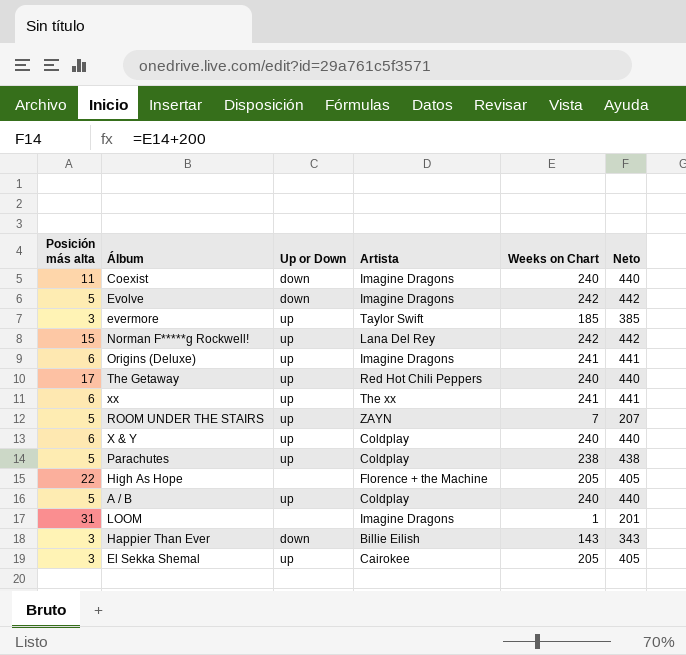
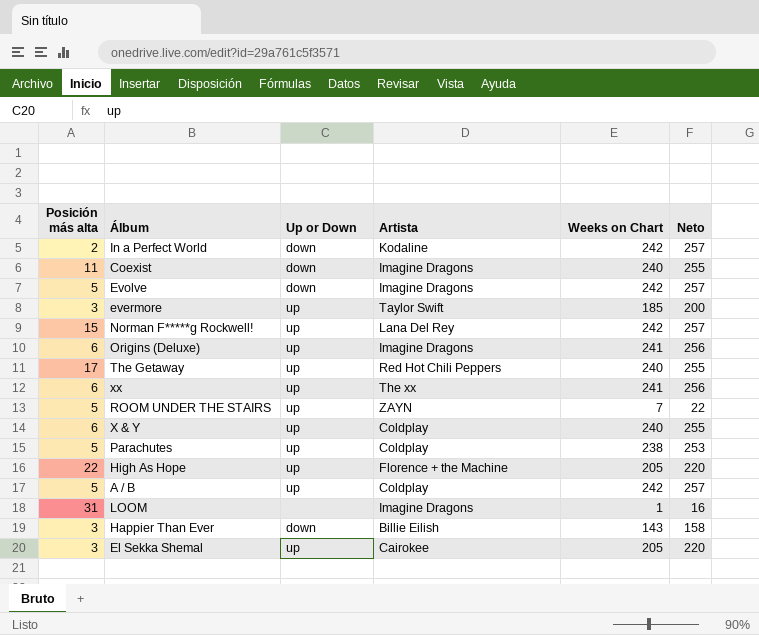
column Neto | formula: [Weeks on Chart] + 200 -> [Weeks on Chart] + 15
row In a Perfect World: none -> 2 | down | Kodaline | 242 | 257
High As Hope | Up or Down: none -> up
A / B | Weeks on Chart: 240 -> 242

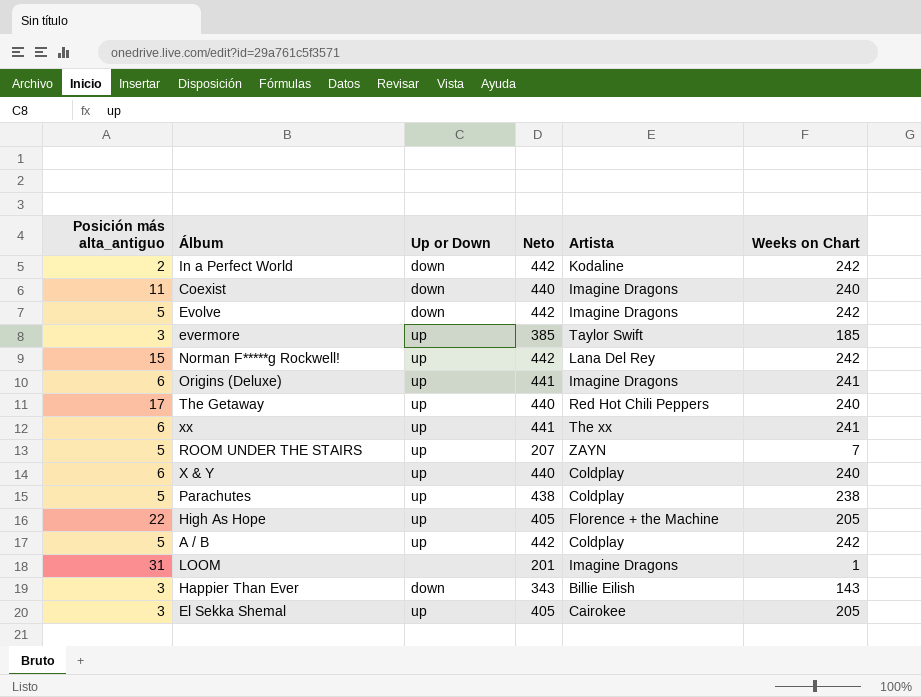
column name: Posición más alta -> Posición más alta_antiguo
column Neto | formula: [Weeks on Chart] + 15 -> [Weeks on Chart] + 200
column Neto | position: 6 -> 4

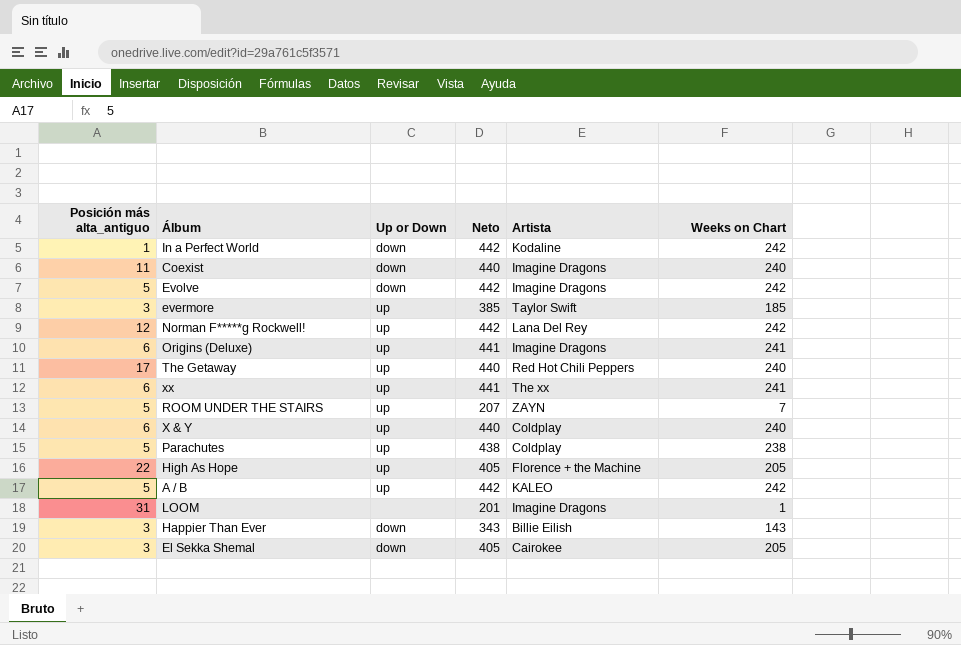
In a Perfect World | Posición más alta_antiguo: 2 -> 1
Norman F*****g Rockwell! | Posición más alta_antiguo: 15 -> 12
A / B | Artista: Coldplay -> KALEO
El Sekka Shemal | Up or Down: up -> down

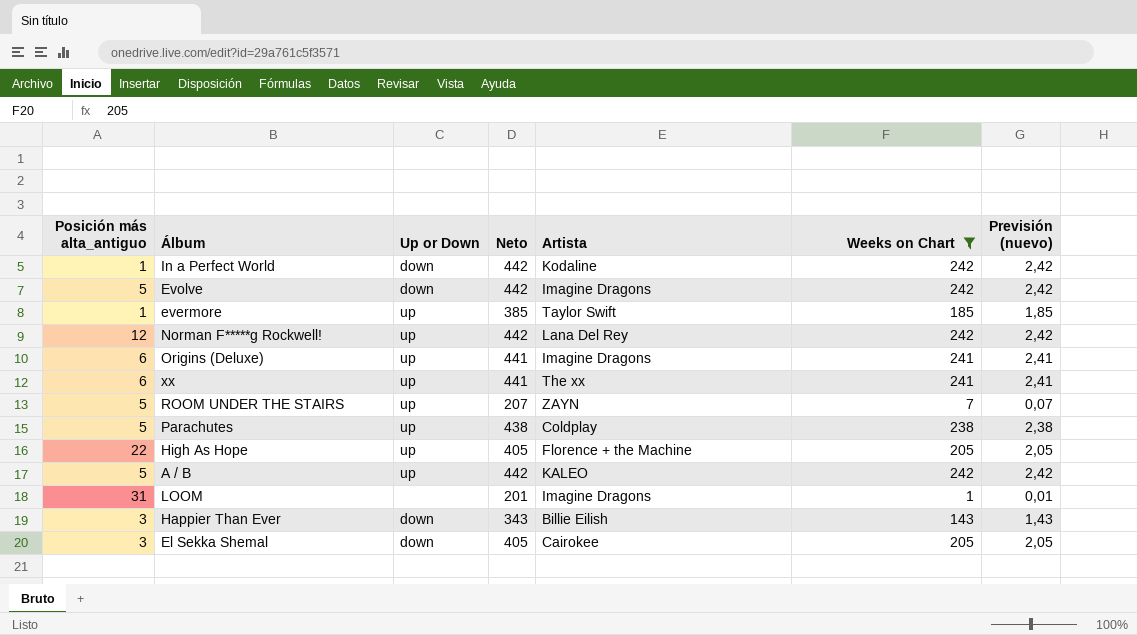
filter: none -> Weeks on Chart != 240
column Previsión (nuevo) | formula: none -> [Weeks on Chart] * 0,01
evermore | Posición más alta_antiguo: 3 -> 1

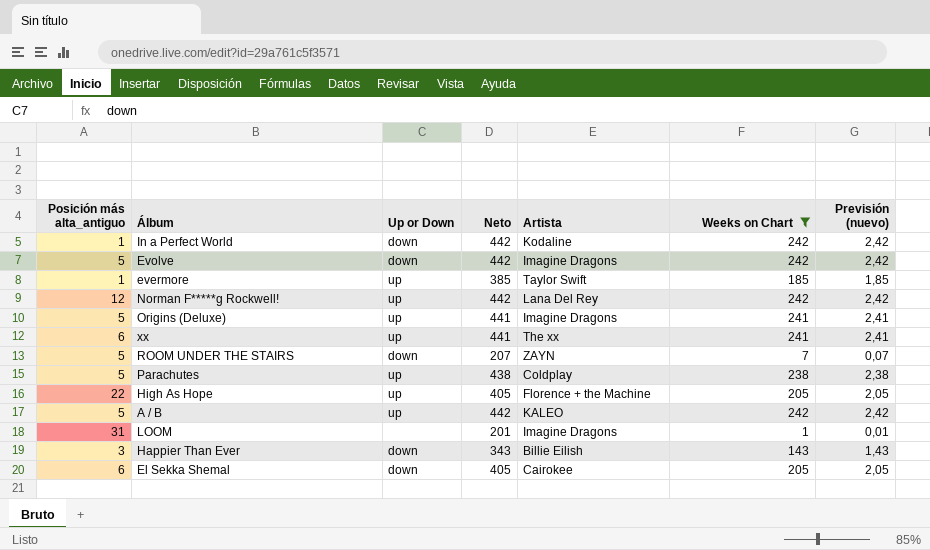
Origins (Deluxe) | Posición más alta_antiguo: 6 -> 5
ROOM UNDER THE STAIRS | Up or Down: up -> down
El Sekka Shemal | Posición más alta_antiguo: 3 -> 6

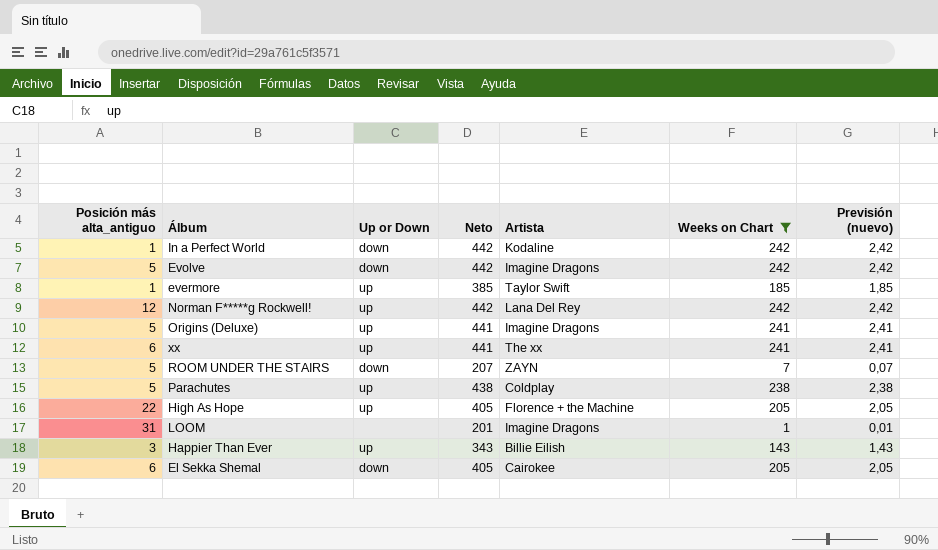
row A / B: 5 | up | 442 | KALEO | 242 | 2,42 -> none
Happier Than Ever | Up or Down: down -> up

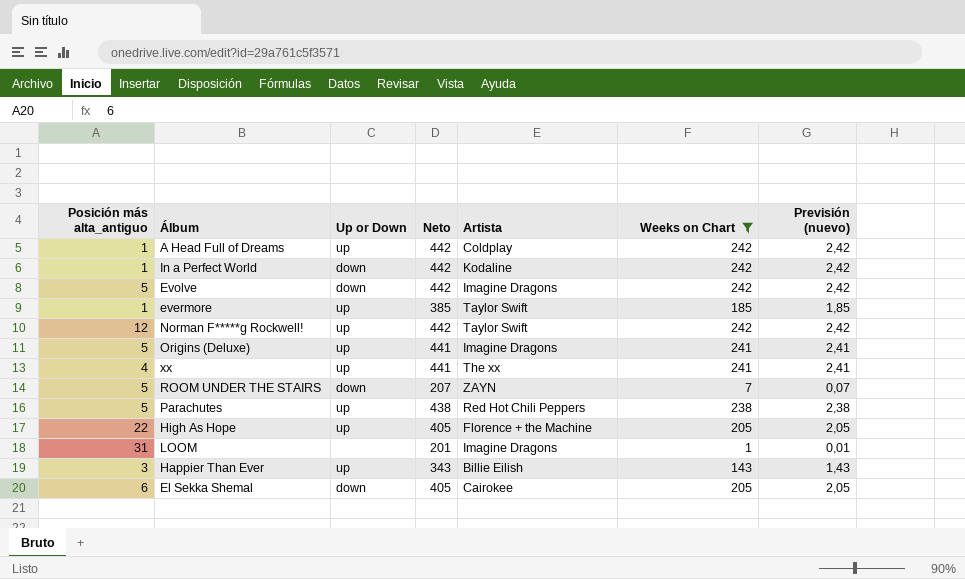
row A Head Full of Dreams: none -> 1 | up | 442 | Coldplay | 242 | 2,42
Norman F*****g Rockwell! | Artista: Lana Del Rey -> Taylor Swift
xx | Posición más alta_antiguo: 6 -> 4
Parachutes | Artista: Coldplay -> Red Hot Chili Peppers

